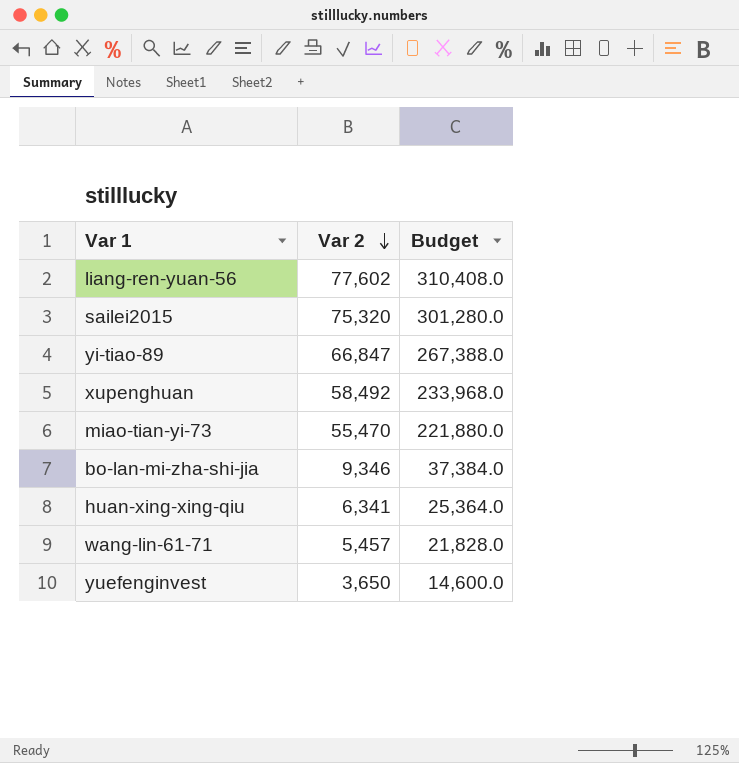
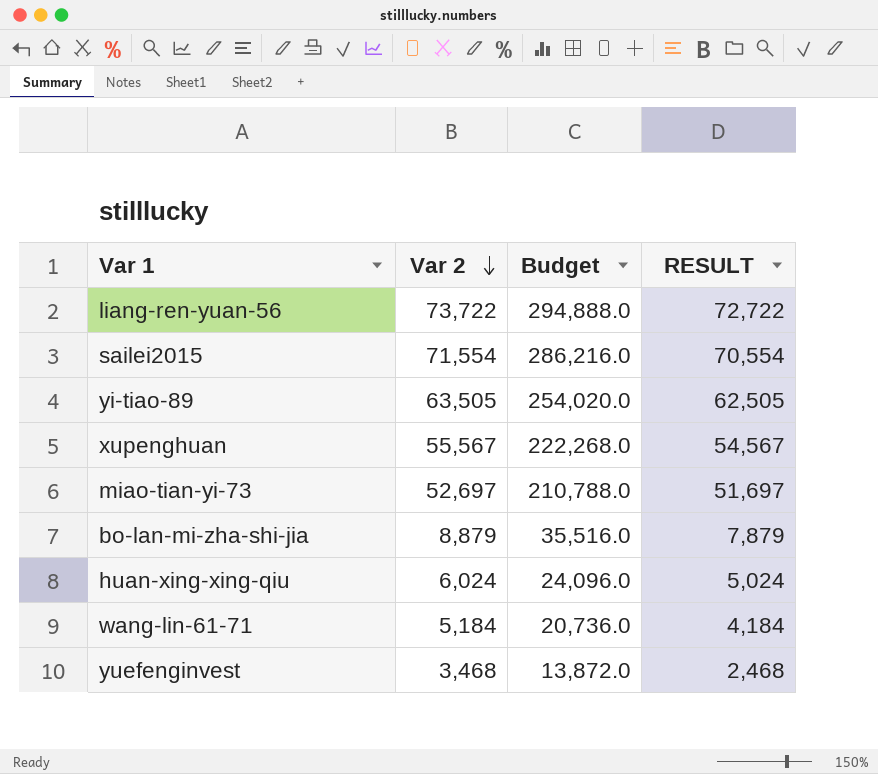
column RESULT | formula: none -> [Var 2] - 1000
liang-ren-yuan-56 | Var 2: 77,602 -> 73,722
liang-ren-yuan-56 | Budget: 310,408.0 -> 294,888.0
sailei2015 | Var 2: 75,320 -> 71,554
sailei2015 | Budget: 301,280.0 -> 286,216.0
yi-tiao-89 | Var 2: 66,847 -> 63,505
yi-tiao-89 | Budget: 267,388.0 -> 254,020.0
xupenghuan | Var 2: 58,492 -> 55,567
xupenghuan | Budget: 233,968.0 -> 222,268.0
miao-tian-yi-73 | Var 2: 55,470 -> 52,697
miao-tian-yi-73 | Budget: 221,880.0 -> 210,788.0
bo-lan-mi-zha-shi-jia | Var 2: 9,346 -> 8,879
bo-lan-mi-zha-shi-jia | Budget: 37,384.0 -> 35,516.0
huan-xing-xing-qiu | Var 2: 6,341 -> 6,024
huan-xing-xing-qiu | Budget: 25,364.0 -> 24,096.0
wang-lin-61-71 | Var 2: 5,457 -> 5,184
wang-lin-61-71 | Budget: 21,828.0 -> 20,736.0
yuefenginvest | Var 2: 3,650 -> 3,468
yuefenginvest | Budget: 14,600.0 -> 13,872.0

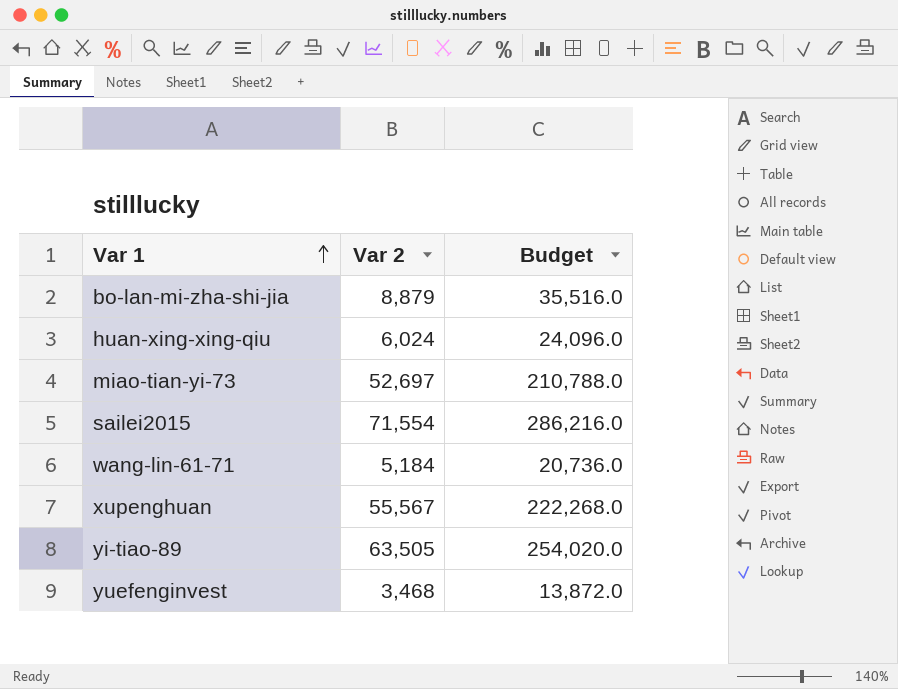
row order: Var 2 descending -> Var 1 ascending
column RESULT | formula: [Var 2] - 1000 -> none
row liang-ren-yuan-56: 73,722 | 294,888.0 | 72,722 -> none

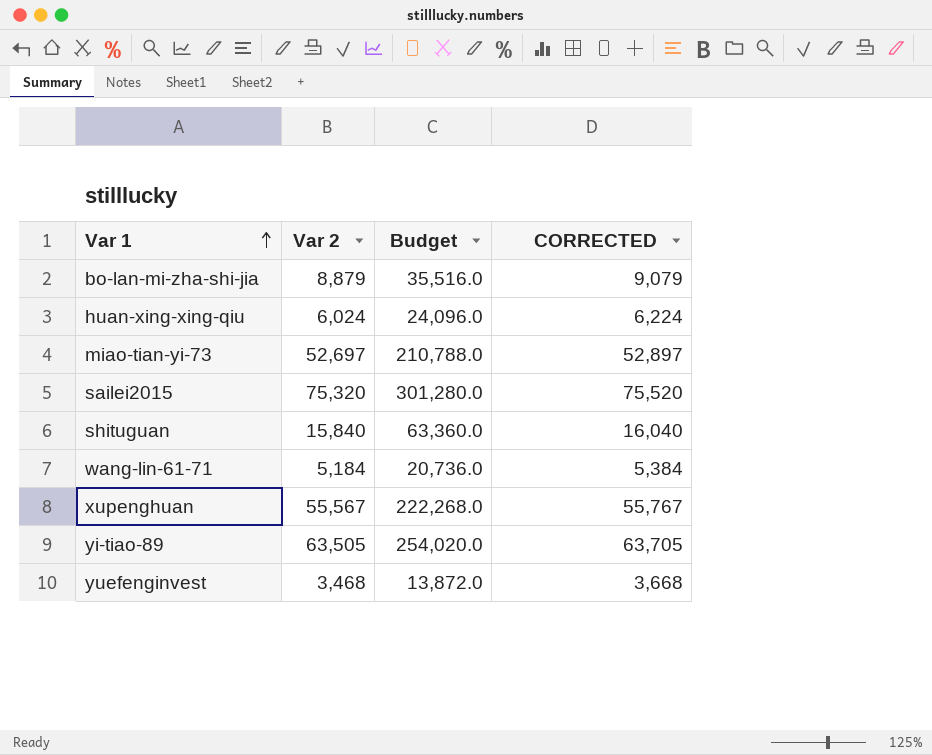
column CORRECTED | formula: none -> [Var 2] + 200
sailei2015 | Var 2: 71,554 -> 75,320
sailei2015 | Budget: 286,216.0 -> 301,280.0
row shituguan: none -> 15,840 | 63,360.0 | 16,040

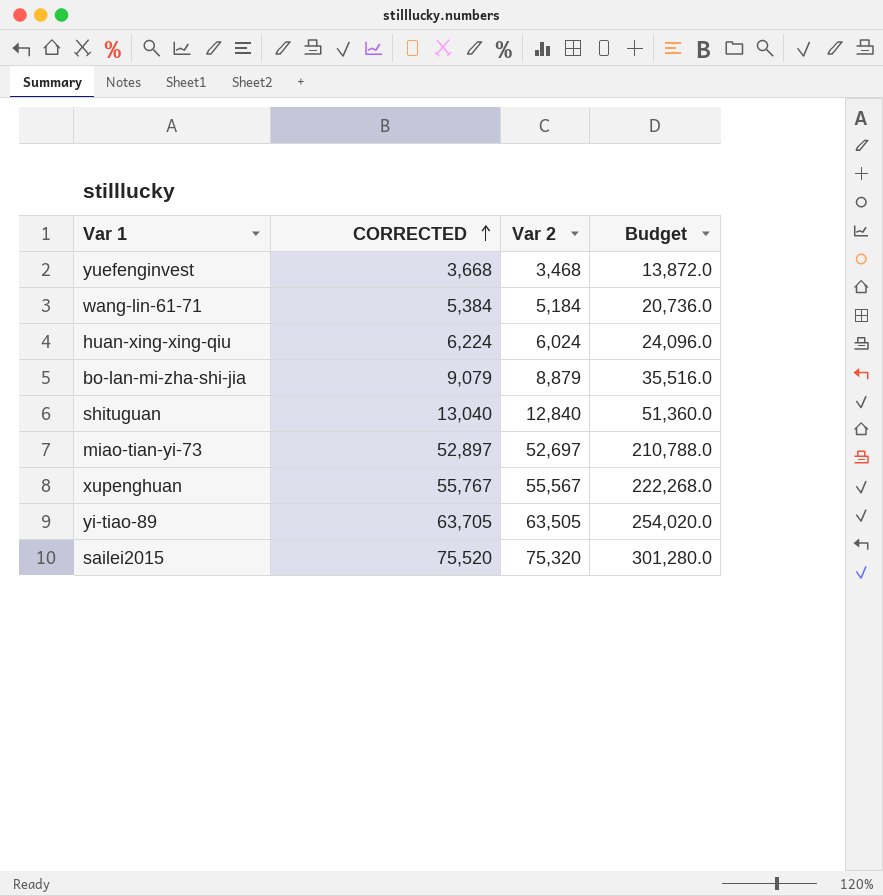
row order: Var 1 ascending -> CORRECTED ascending
column CORRECTED | position: 4 -> 2
shituguan | CORRECTED: 16,040 -> 13,040
shituguan | Var 2: 15,840 -> 12,840
shituguan | Budget: 63,360.0 -> 51,360.0

